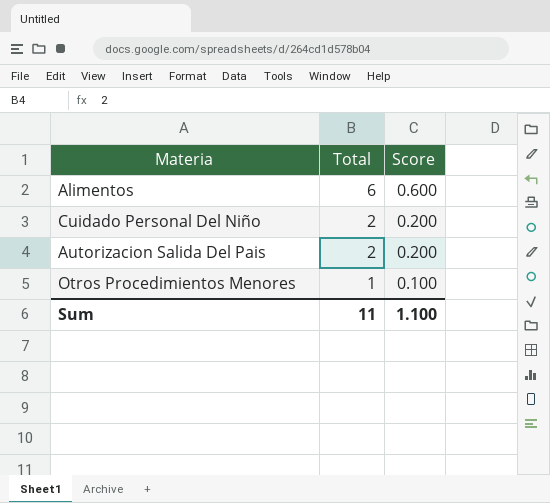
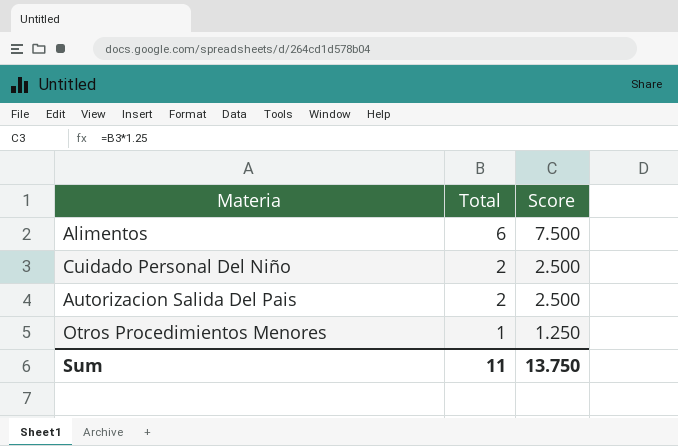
column Score | formula: [Total] * 0.1 -> [Total] * 1.25
Sum | Score: 1.100 -> 13.750

